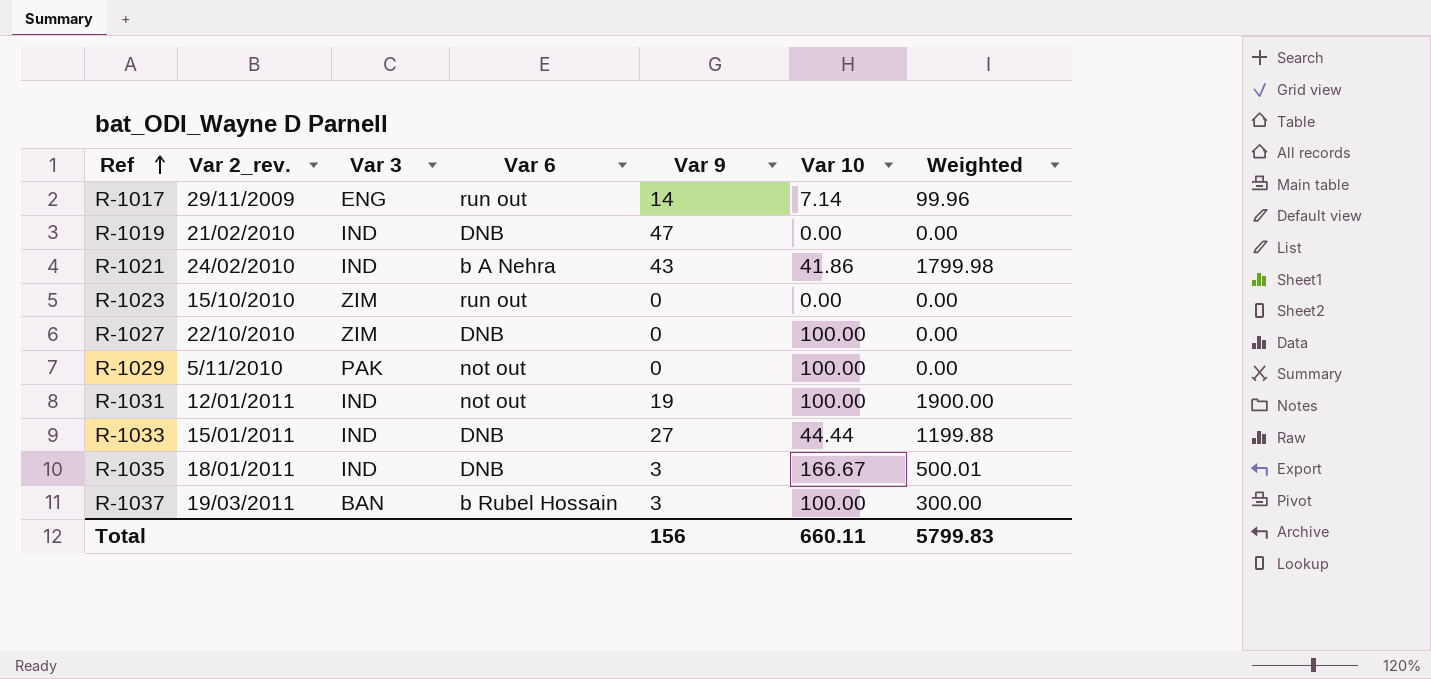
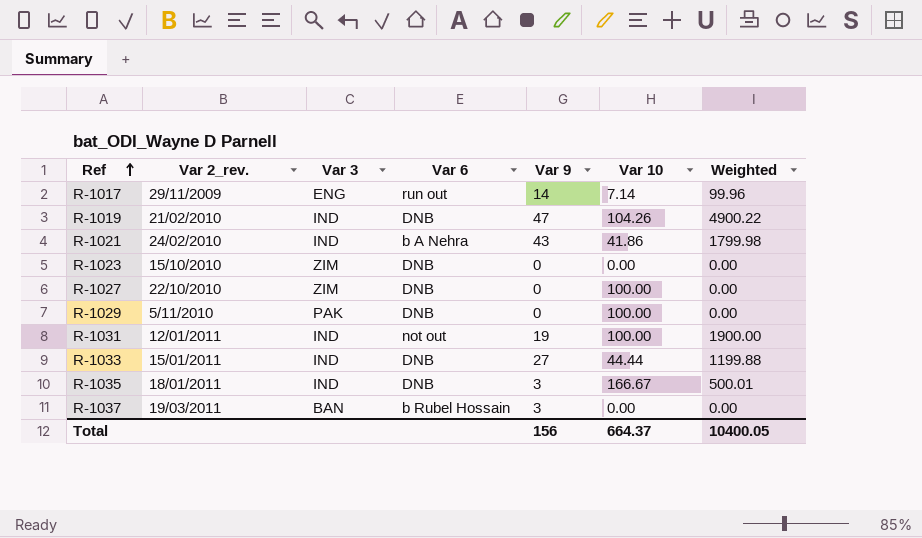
R-1019 | Var 10: 0.00 -> 104.26
R-1019 | Weighted: 0.00 -> 4900.22
R-1023 | Var 6: run out -> DNB
R-1029 | Var 6: not out -> DNB
R-1037 | Var 10: 100.00 -> 0.00
R-1037 | Weighted: 300.00 -> 0.00
Total | Var 10: 660.11 -> 664.37
Total | Weighted: 5799.83 -> 10400.05

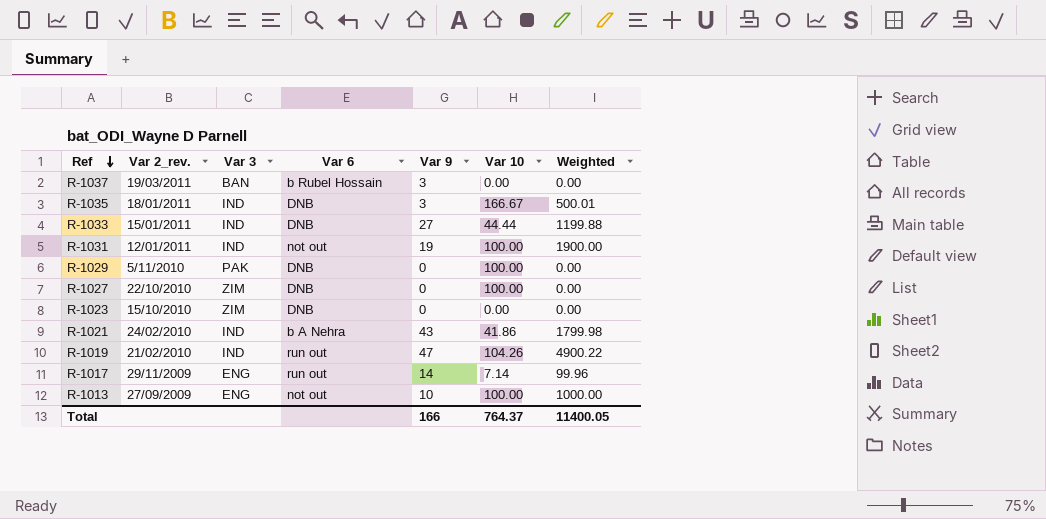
row order: Ref ascending -> Ref descending
R-1019 | Var 6: DNB -> run out
row R-1013: none -> 27/09/2009 | ENG | not out | 10 | 100.00 | 1000.00
Total | Var 9: 156 -> 166
Total | Var 10: 664.37 -> 764.37
Total | Weighted: 10400.05 -> 11400.05

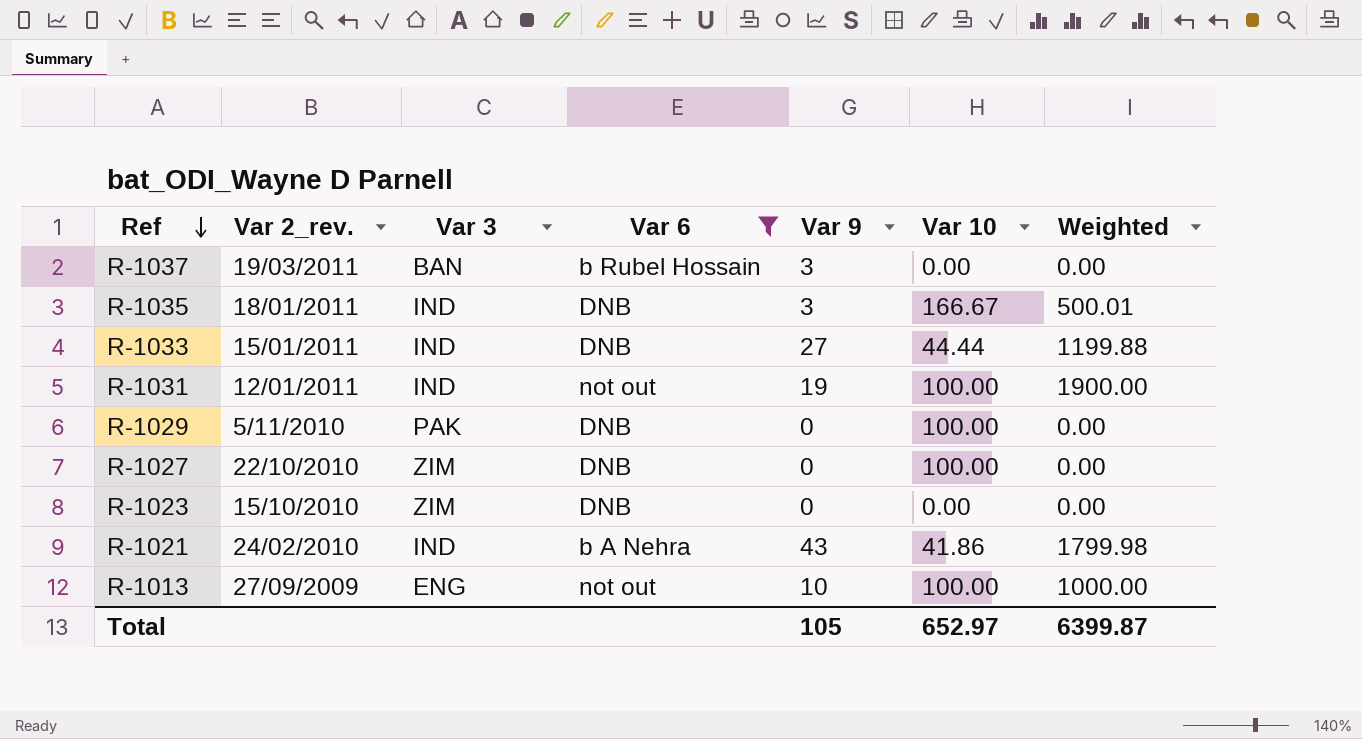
filter: none -> Var 6 != run out
Total | Var 9: 166 -> 105
Total | Var 10: 764.37 -> 652.97
Total | Weighted: 11400.05 -> 6399.87

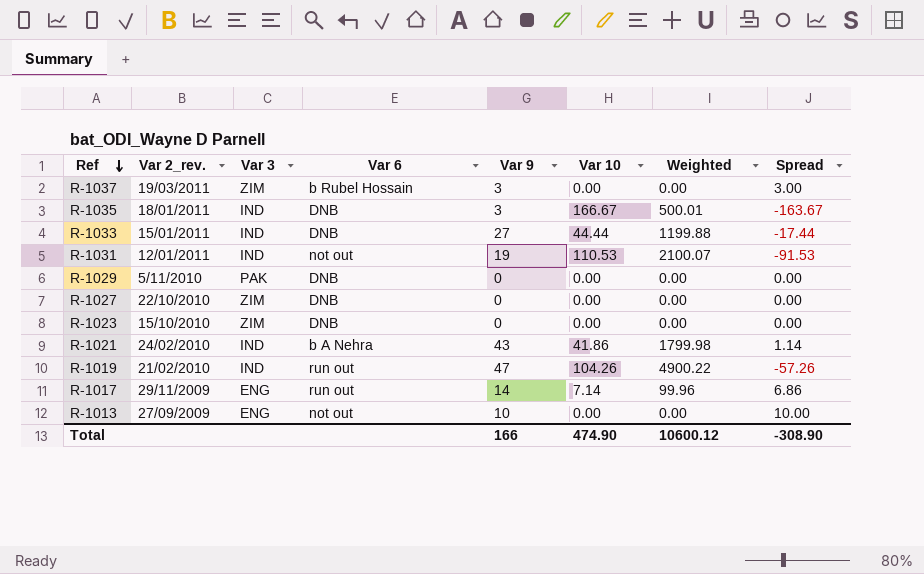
filter: Var 6 != run out -> none
column Spread | formula: none -> [Var 9] - [Var 10]
R-1037 | Var 3: BAN -> ZIM
R-1031 | Var 10: 100.00 -> 110.53
R-1031 | Weighted: 1900.00 -> 2100.07
R-1029 | Var 10: 100.00 -> 0.00
R-1027 | Var 10: 100.00 -> 0.00
R-1013 | Var 10: 100.00 -> 0.00
R-1013 | Weighted: 1000.00 -> 0.00
Total | Var 9: 105 -> 166
Total | Var 10: 652.97 -> 474.90
Total | Weighted: 6399.87 -> 10600.12

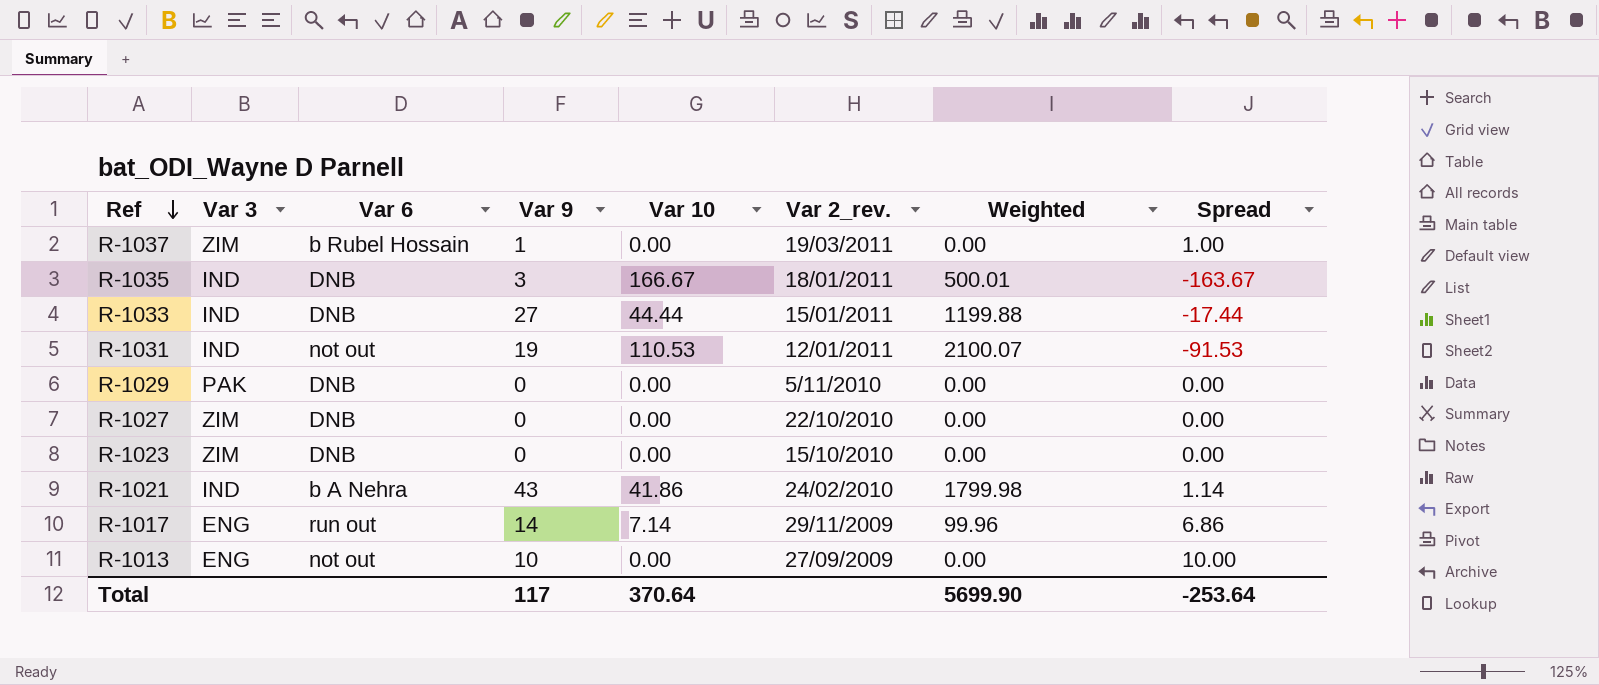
column Var 2_rev. | position: 2 -> 6
row R-1019: 21/02/2010 | IND | run out | 47 | 104.26 | 4900.22 | -57.26 -> none
R-1037 | Var 9: 3 -> 1
R-1037 | Spread: 3.00 -> 1.00
Total | Var 9: 166 -> 117
Total | Var 10: 474.90 -> 370.64
Total | Weighted: 10600.12 -> 5699.90
Total | Spread: -308.90 -> -253.64

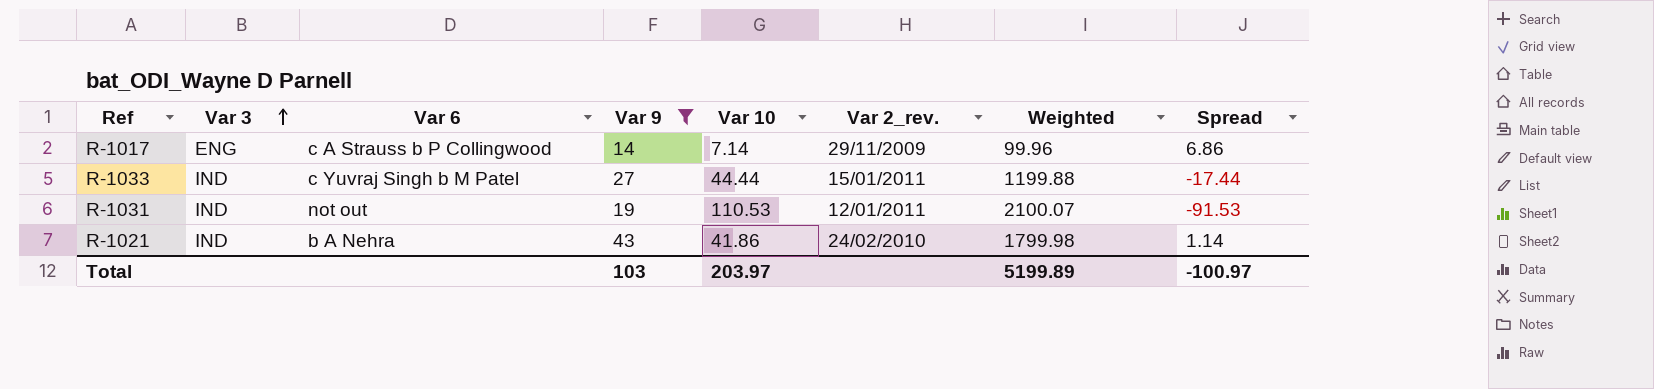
filter: none -> Var 9 >= 14
row order: Ref descending -> Var 3 ascending
R-1017 | Var 6: run out -> c A Strauss b P Collingwood
R-1033 | Var 6: DNB -> c Yuvraj Singh b M Patel
Total | Var 9: 117 -> 103
Total | Var 10: 370.64 -> 203.97
Total | Weighted: 5699.90 -> 5199.89
Total | Spread: -253.64 -> -100.97

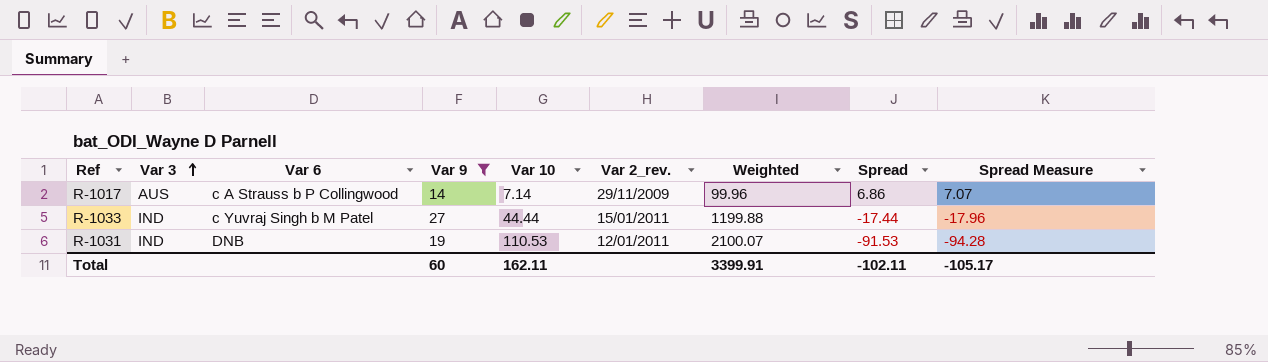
column Spread Measure | formula: none -> [Spread] * 1.03
row R-1021: IND | b A Nehra | 43 | 41.86 | 24/02/2010 | 1799.98 | 1.14 -> none
R-1017 | Var 3: ENG -> AUS
R-1031 | Var 6: not out -> DNB
Total | Var 9: 103 -> 60
Total | Var 10: 203.97 -> 162.11
Total | Weighted: 5199.89 -> 3399.91
Total | Spread: -100.97 -> -102.11

